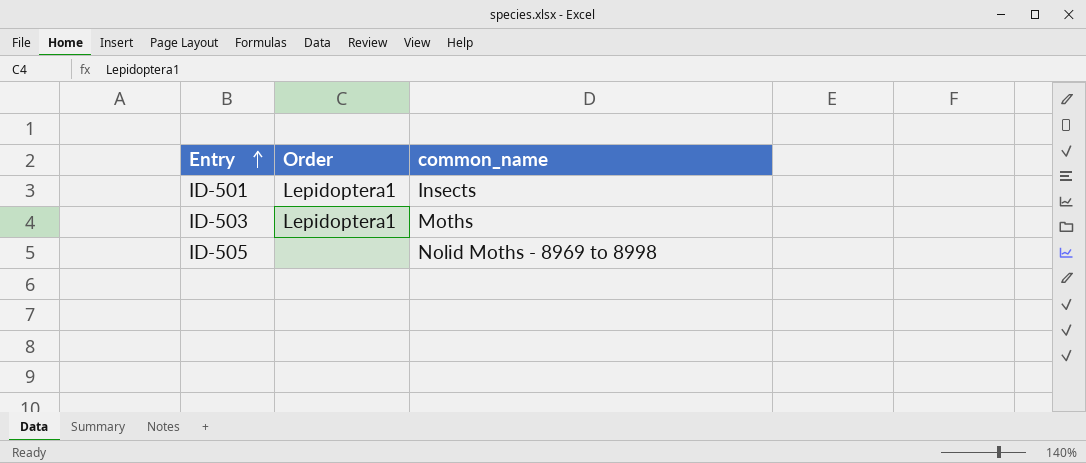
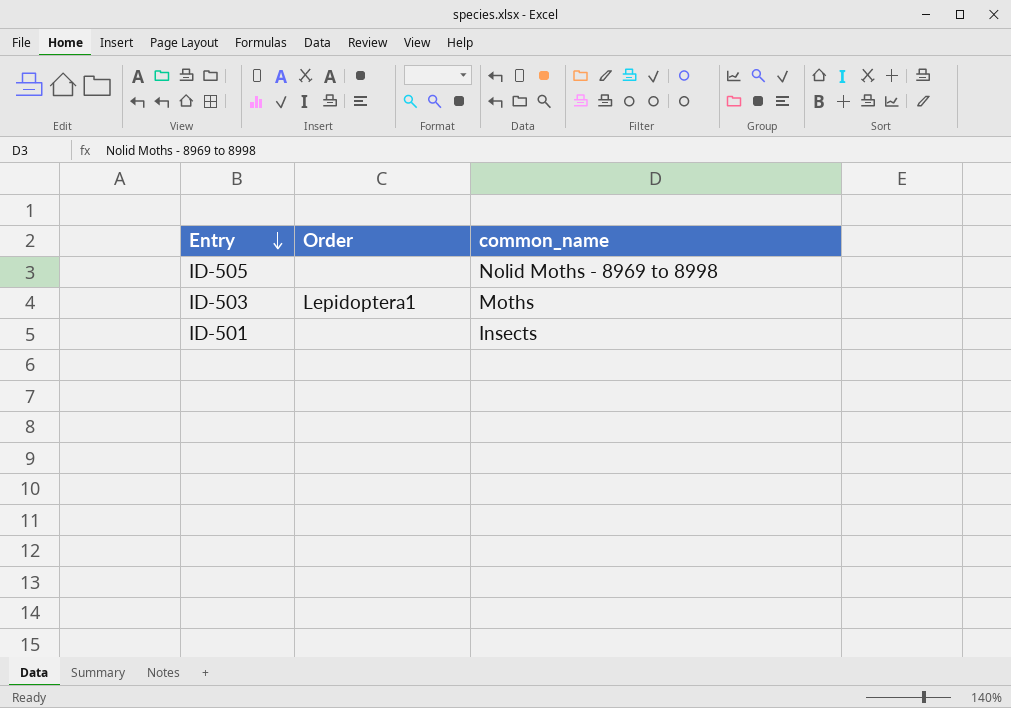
row order: Entry ascending -> Entry descending
ID-501 | Order: Lepidoptera1 -> none

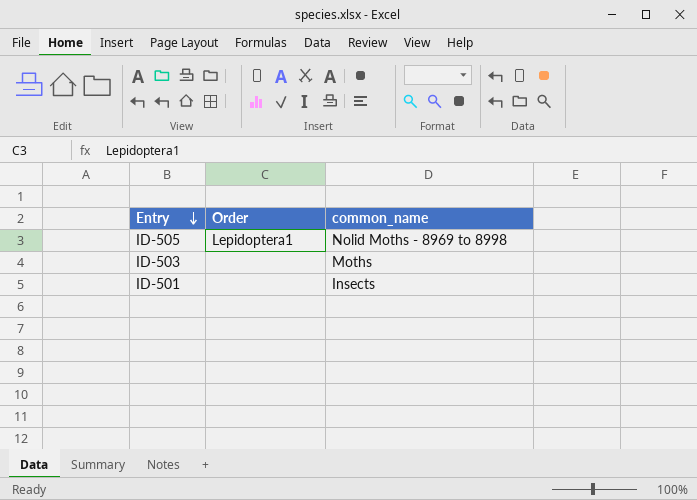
ID-505 | Order: none -> Lepidoptera1
ID-503 | Order: Lepidoptera1 -> none

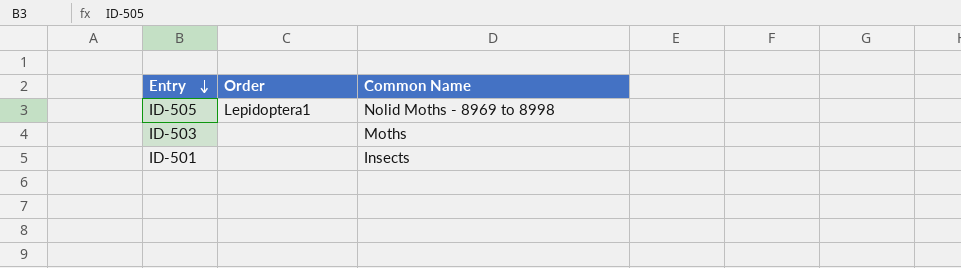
column name: common_name -> Common Name

